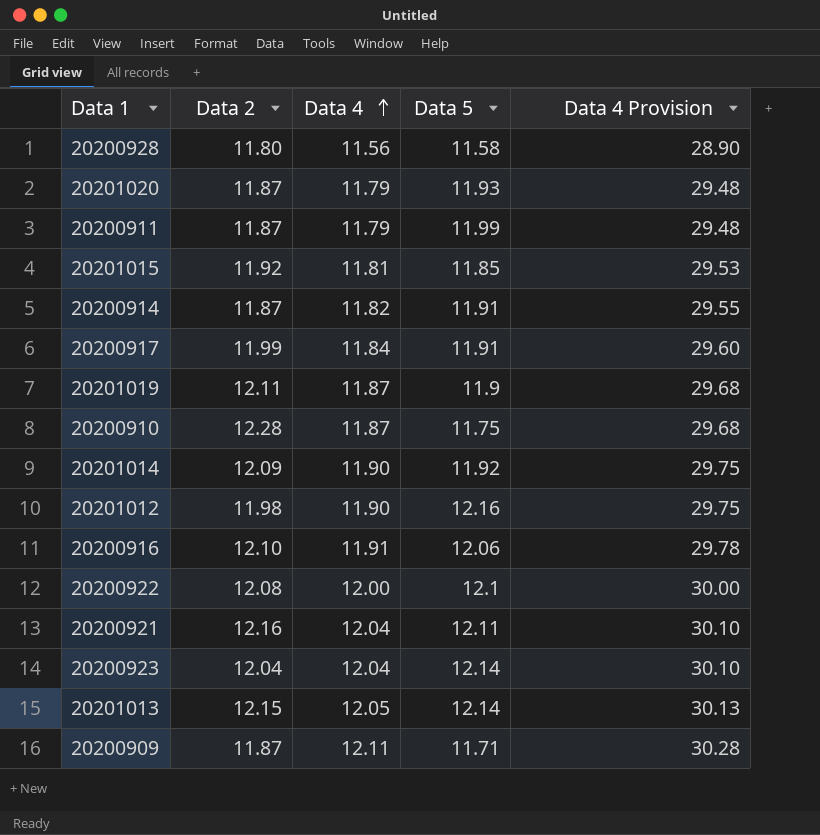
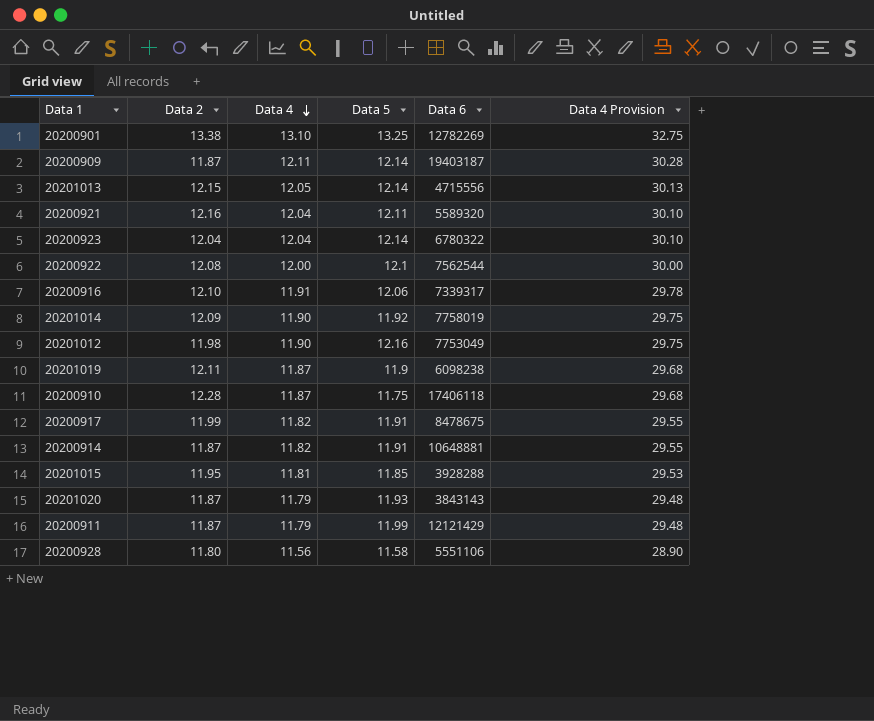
row order: Data 4 ascending -> Data 4 descending
column Data 6 | position: none -> 5
row 20200901: none -> 13.38 | 13.10 | 13.25 | 12782269 | 32.75
20200909 | Data 5: 11.71 -> 12.14
20200917 | Data 4: 11.84 -> 11.82
20200917 | Data 4 Provision: 29.60 -> 29.55
20201015 | Data 2: 11.92 -> 11.95

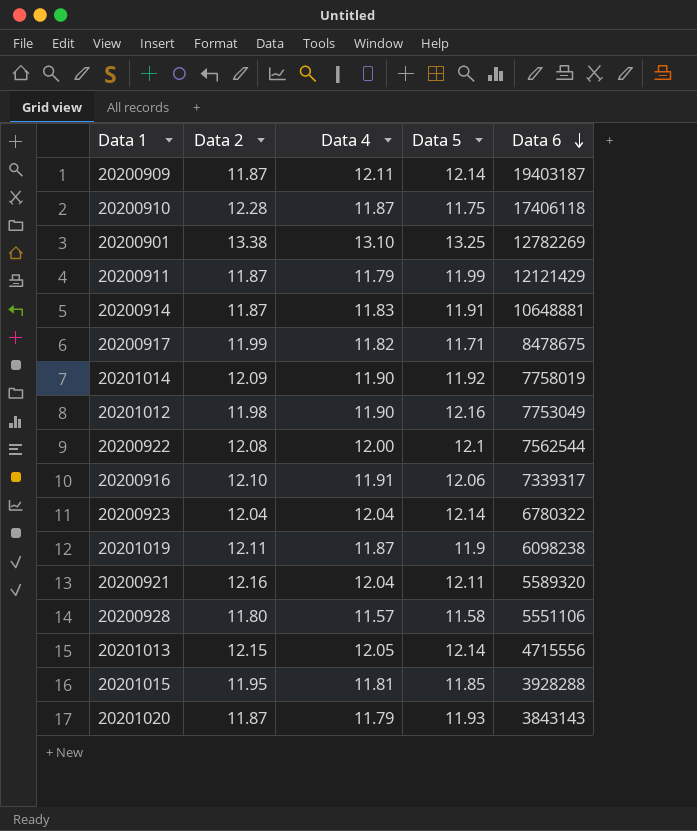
row order: Data 4 descending -> Data 6 descending
column Data 4 Provision | formula: [Data 4] * 2.5 -> none
20200914 | Data 4: 11.82 -> 11.83
20200917 | Data 5: 11.91 -> 11.71
20200928 | Data 4: 11.56 -> 11.57

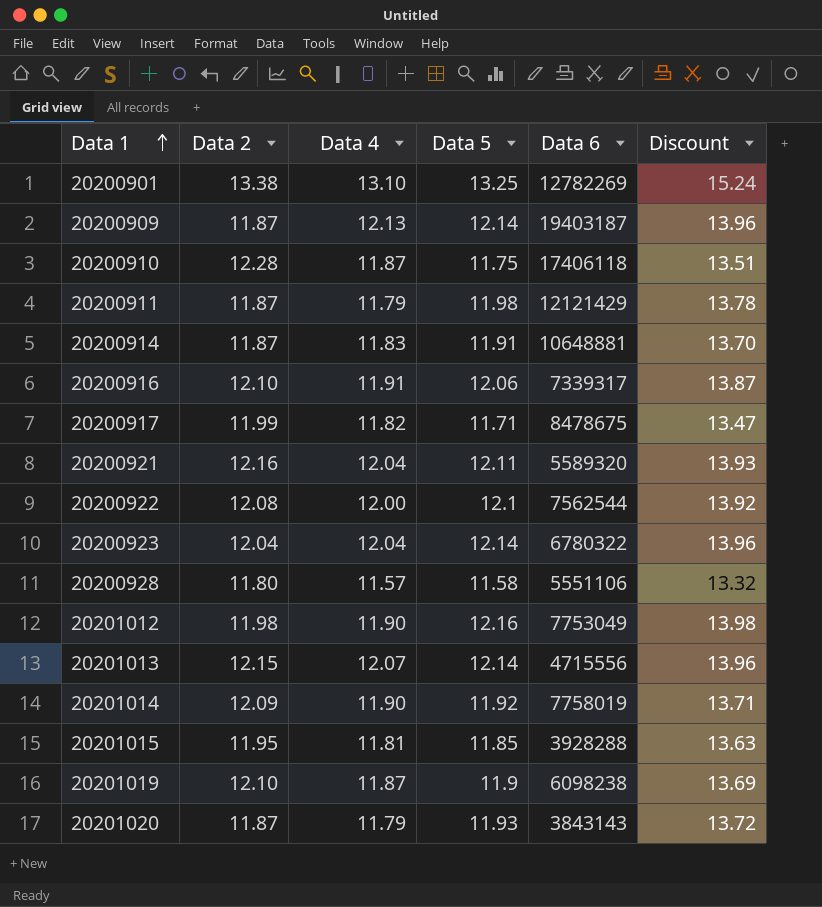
row order: Data 6 descending -> Data 1 ascending
column Discount | formula: none -> [Data 5] * 1.15
20200909 | Data 4: 12.11 -> 12.13
20200911 | Data 5: 11.99 -> 11.98
20201013 | Data 4: 12.05 -> 12.07
20201019 | Data 2: 12.11 -> 12.10

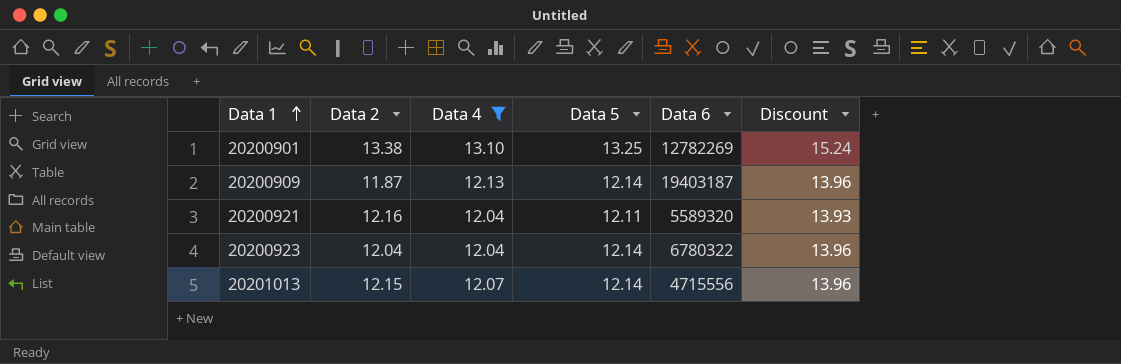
filter: none -> Data 4 >= 12.04

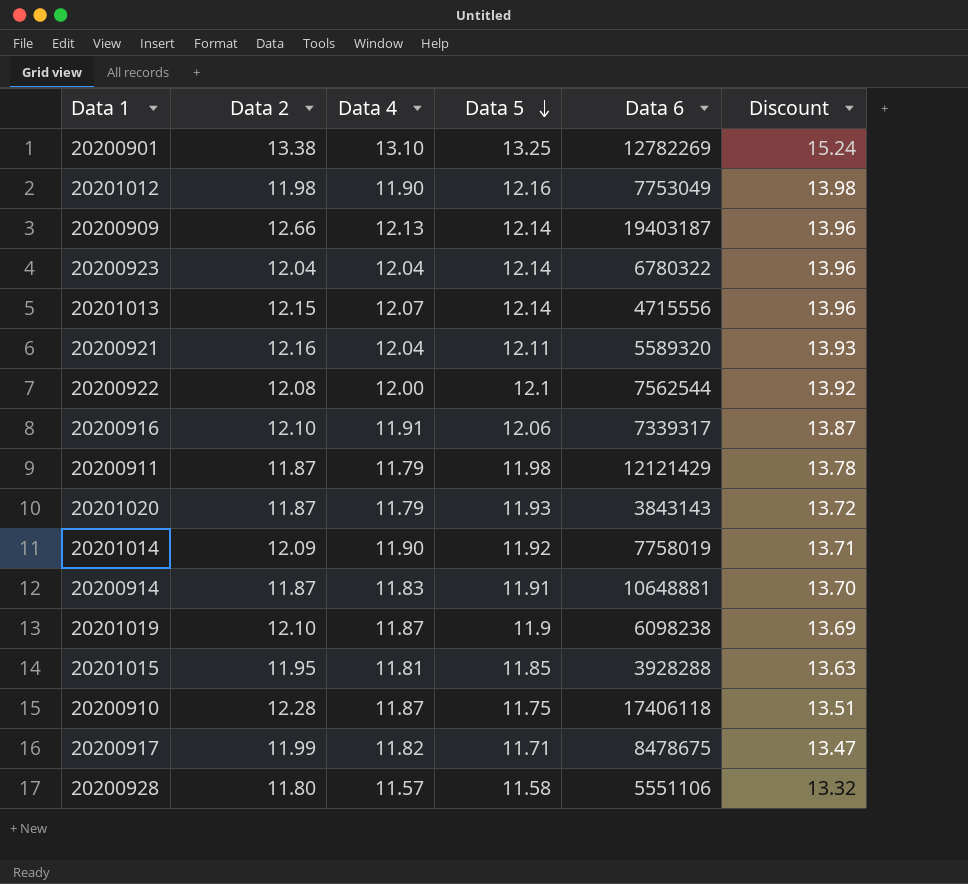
filter: Data 4 >= 12.04 -> none
row order: Data 1 ascending -> Data 5 descending
20200909 | Data 2: 11.87 -> 12.66

